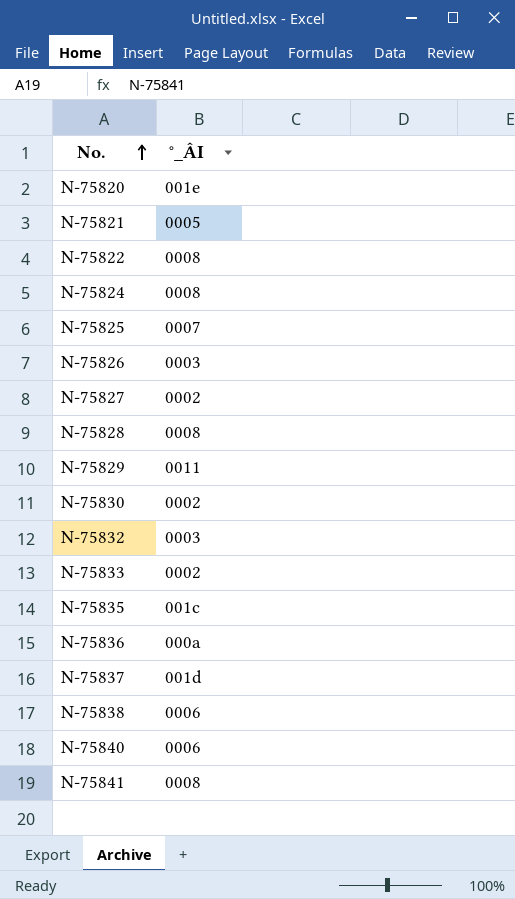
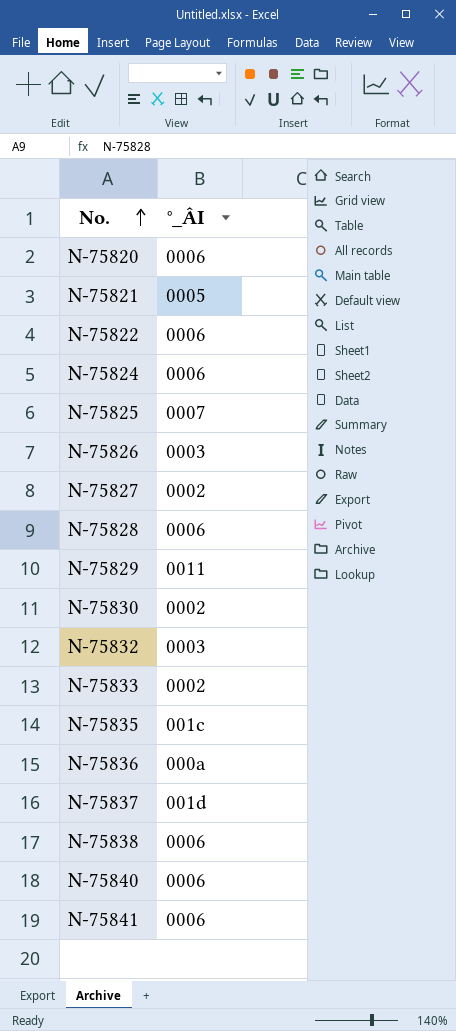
N-75820 | °_ÂI: 001e -> 0006
N-75822 | °_ÂI: 0008 -> 0006
N-75824 | °_ÂI: 0008 -> 0006
N-75828 | °_ÂI: 0008 -> 0006
N-75841 | °_ÂI: 0008 -> 0006

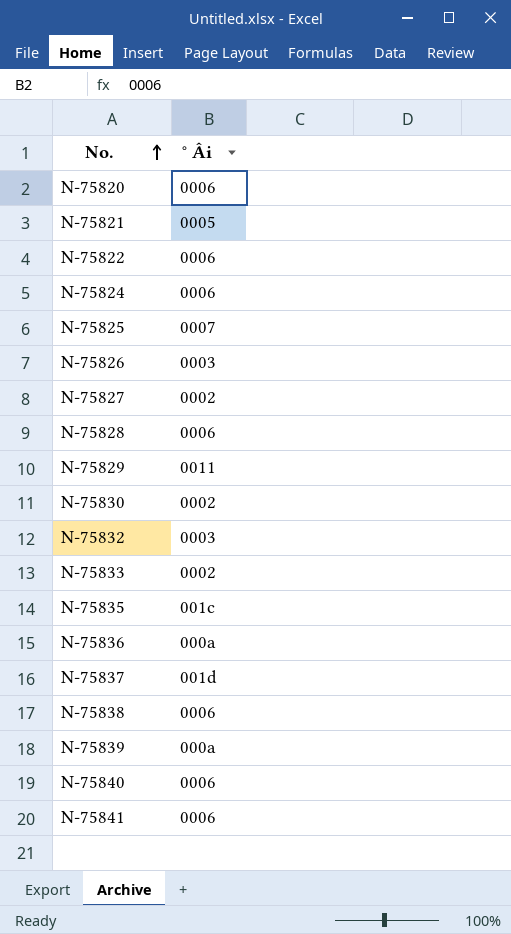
column name: °_ÂI -> ° Âi
row N-75839: none -> 000a

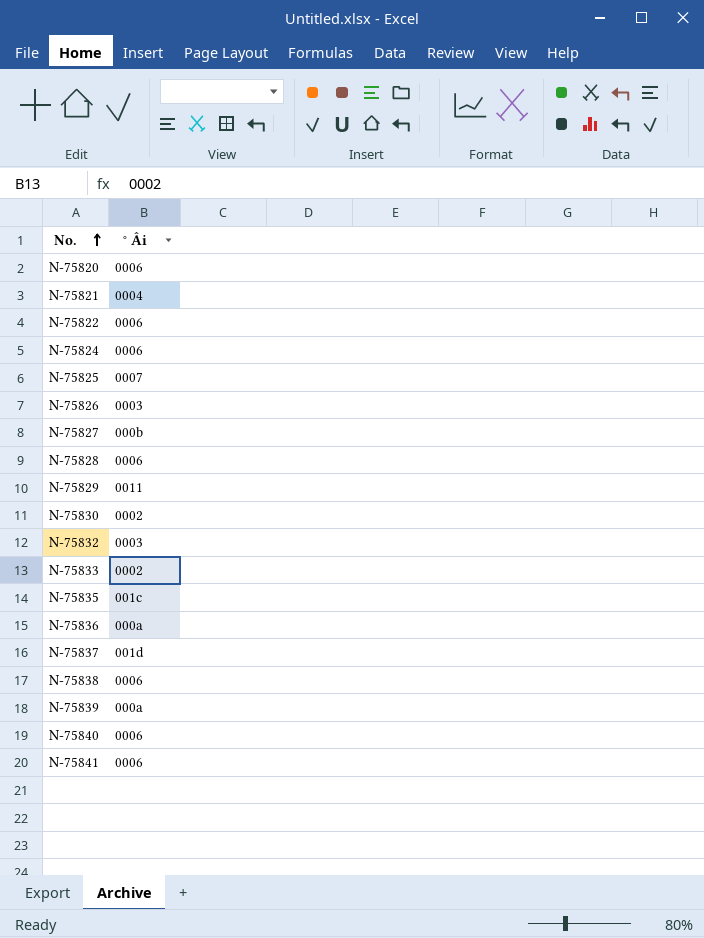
N-75821 | ° Âi: 0005 -> 0004
N-75827 | ° Âi: 0002 -> 000b

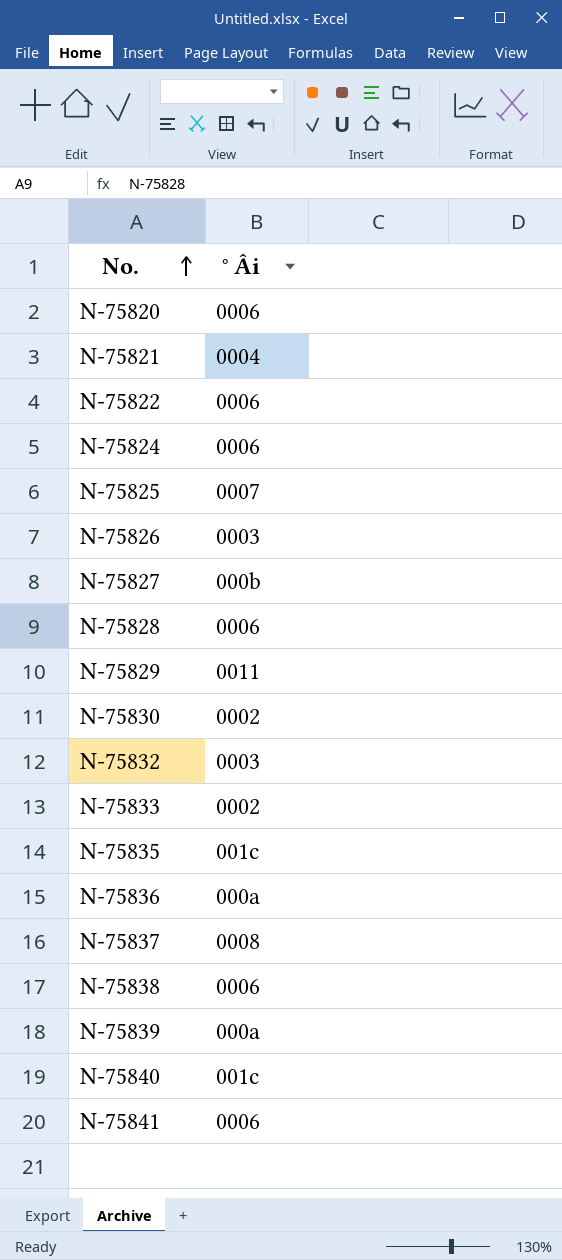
N-75837 | ° Âi: 001d -> 0008
N-75840 | ° Âi: 0006 -> 001c

